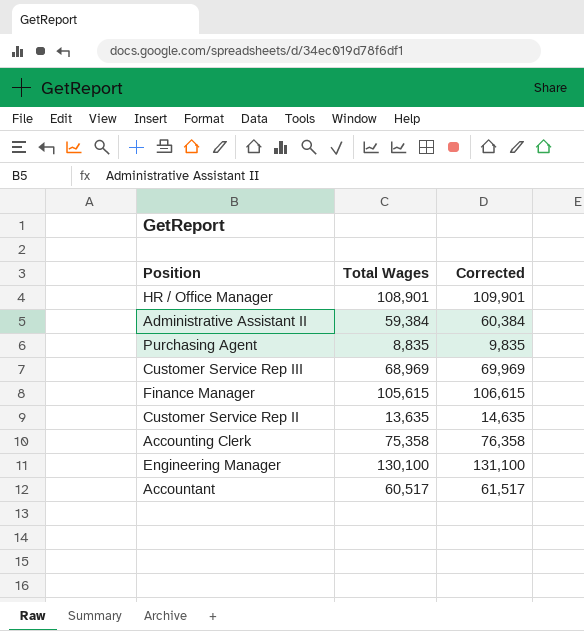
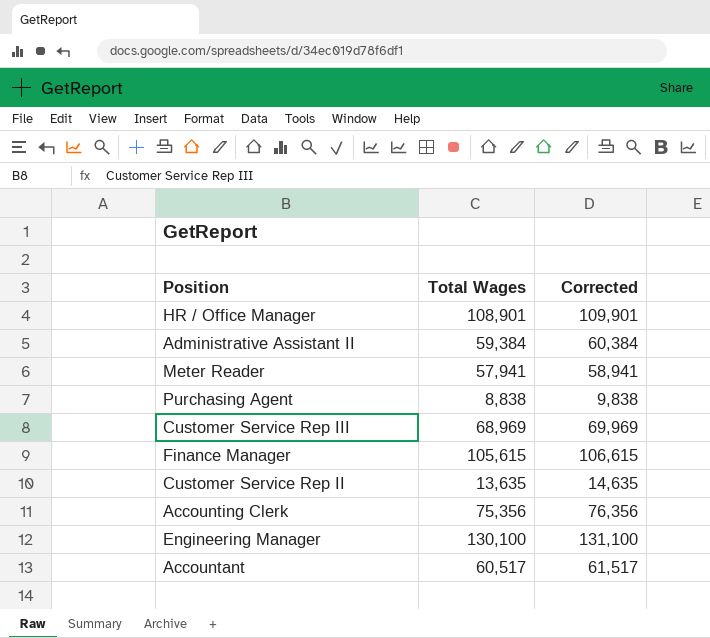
row Meter Reader: none -> 57,941 | 58,941
Purchasing Agent | Total Wages: 8,835 -> 8,838
Purchasing Agent | Corrected: 9,835 -> 9,838
Accounting Clerk | Total Wages: 75,358 -> 75,356
Accounting Clerk | Corrected: 76,358 -> 76,356

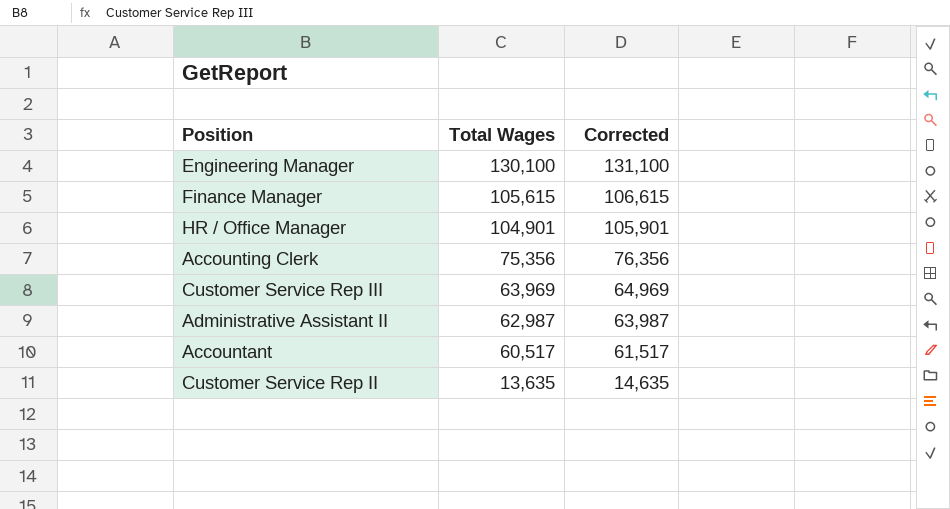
row order: none -> Total Wages descending
row Meter Reader: 57,941 | 58,941 -> none
row Purchasing Agent: 8,838 | 9,838 -> none
HR / Office Manager | Total Wages: 108,901 -> 104,901
HR / Office Manager | Corrected: 109,901 -> 105,901
Customer Service Rep III | Total Wages: 68,969 -> 63,969
Customer Service Rep III | Corrected: 69,969 -> 64,969
Administrative Assistant II | Total Wages: 59,384 -> 62,987
Administrative Assistant II | Corrected: 60,384 -> 63,987

